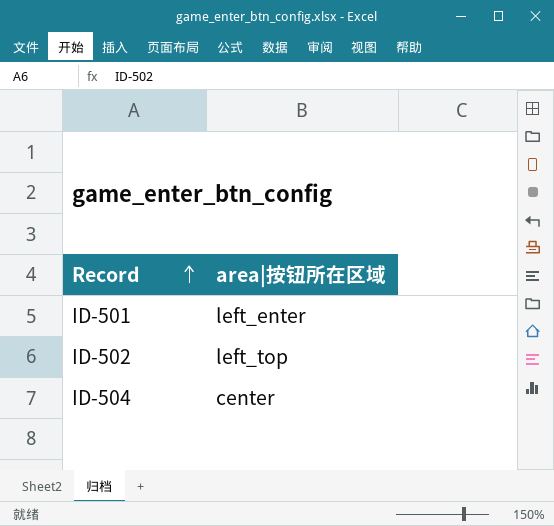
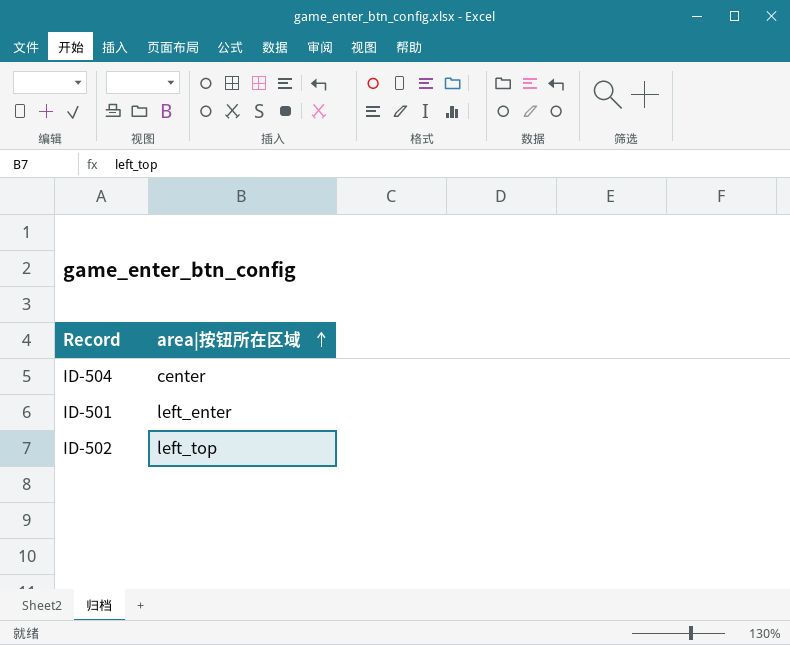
row order: Record ascending -> area|按钮所在区域 ascending

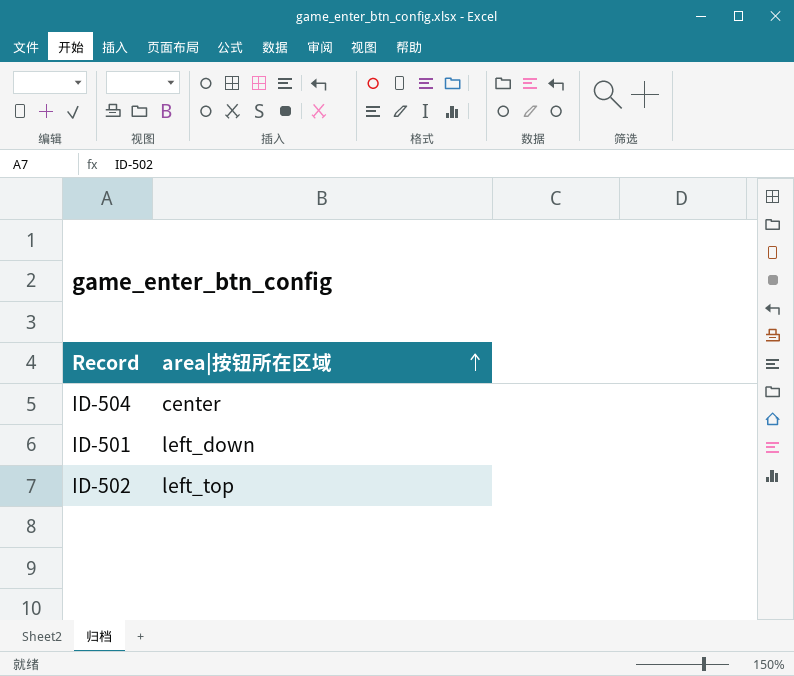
ID-501 | area|按钮所在区域: left_enter -> left_down

